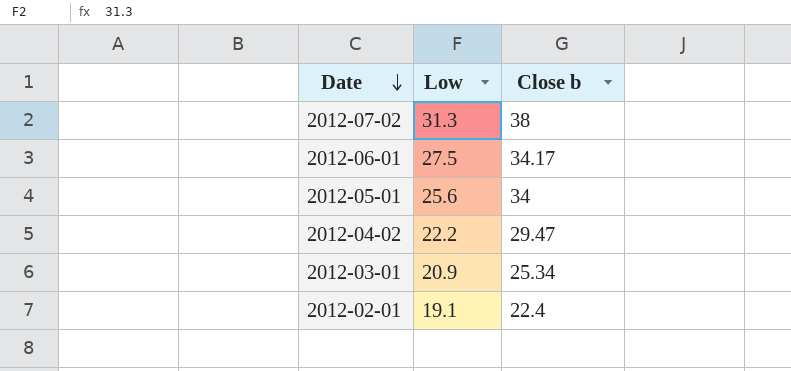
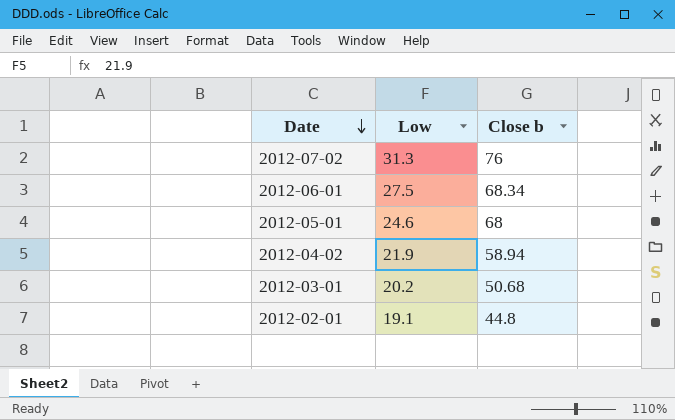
2012-07-02 | Close b: 38 -> 76
2012-06-01 | Close b: 34.17 -> 68.34
2012-05-01 | Low: 25.6 -> 24.6
2012-05-01 | Close b: 34 -> 68
2012-04-02 | Low: 22.2 -> 21.9
2012-04-02 | Close b: 29.47 -> 58.94
2012-03-01 | Low: 20.9 -> 20.2
2012-03-01 | Close b: 25.34 -> 50.68
2012-02-01 | Close b: 22.4 -> 44.8

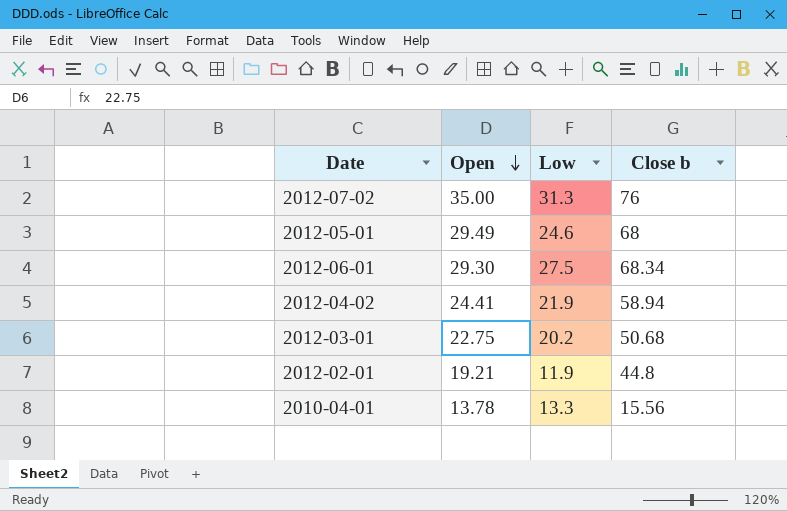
row order: Date descending -> Open descending
column Open | position: none -> 2
2012-02-01 | Low: 19.1 -> 11.9
row 2010-04-01: none -> 13.78 | 13.3 | 15.56

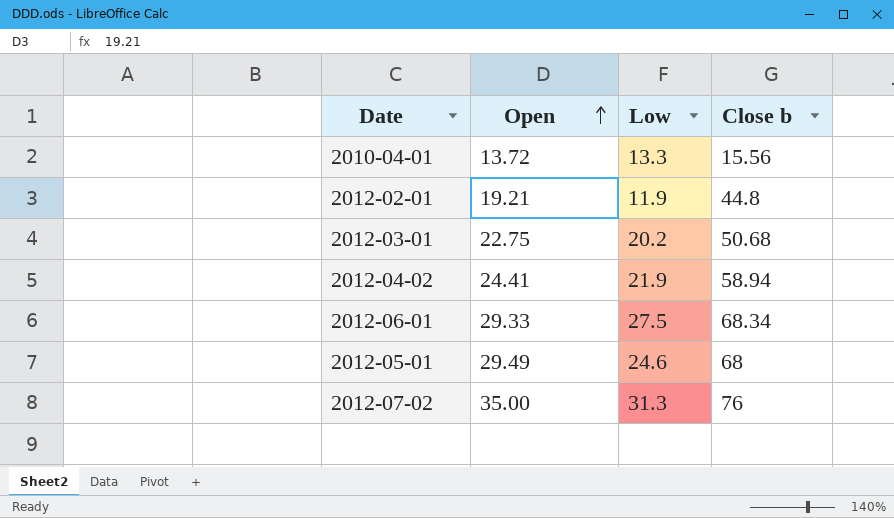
row order: Open descending -> Open ascending
2010-04-01 | Open: 13.78 -> 13.72
2012-06-01 | Open: 29.30 -> 29.33

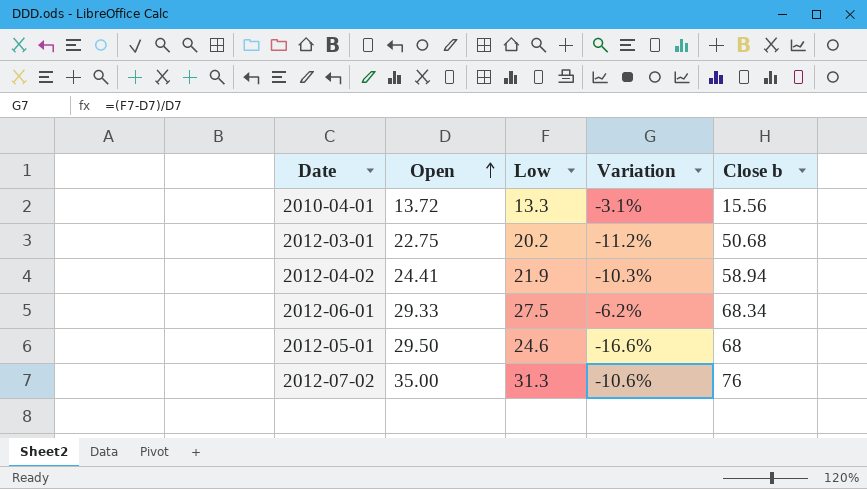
column Variation | formula: none -> ([Low] - [Open]) / [Open]
row 2012-02-01: 19.21 | 11.9 | 44.8 -> none
2012-05-01 | Open: 29.49 -> 29.50

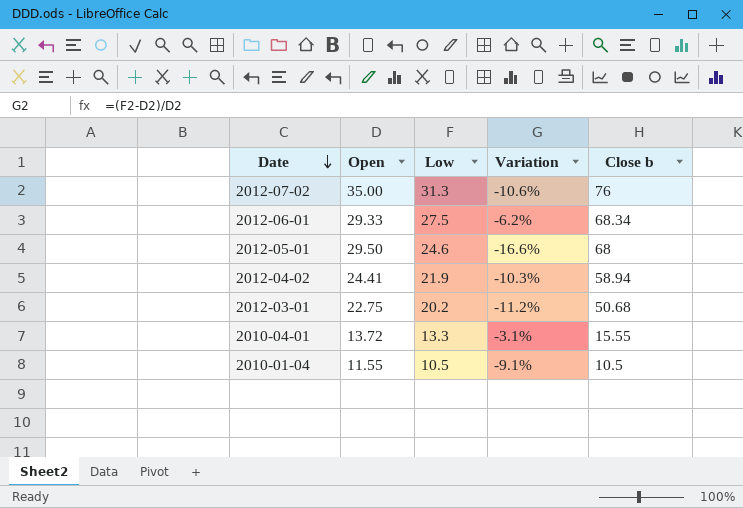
row order: Open ascending -> Date descending
2010-04-01 | Close b: 15.56 -> 15.55
row 2010-01-04: none -> 11.55 | 10.5 | -9.1% | 10.5

